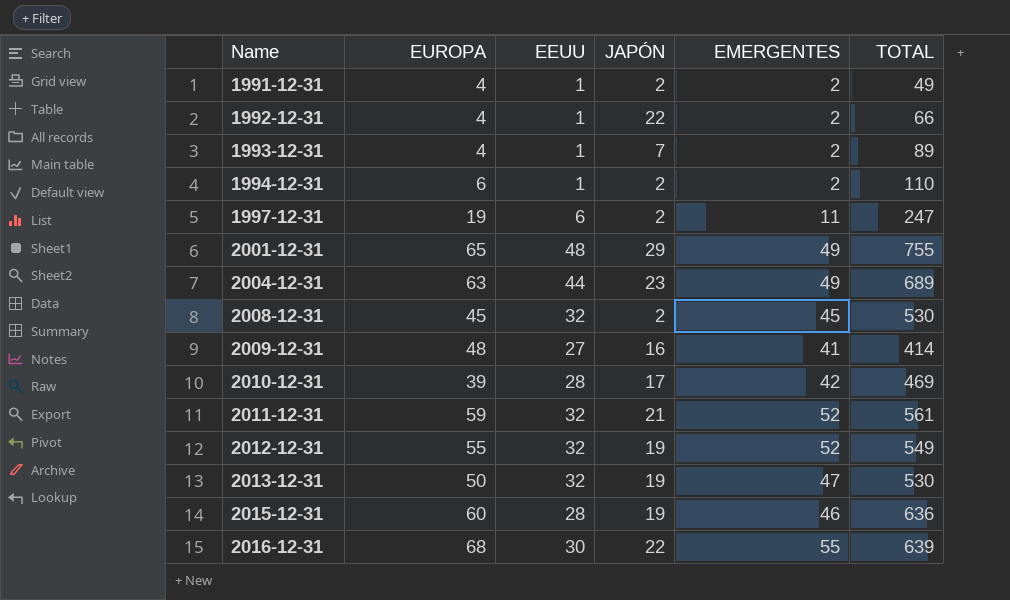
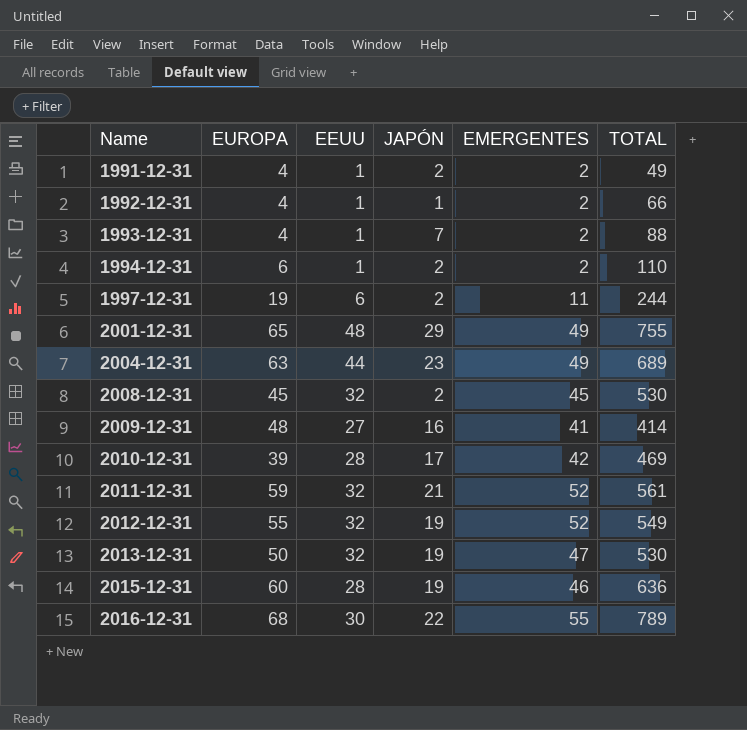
1992-12-31 | JAPÓN: 22 -> 1
1993-12-31 | TOTAL: 89 -> 88
1997-12-31 | TOTAL: 247 -> 244
2016-12-31 | TOTAL: 639 -> 789

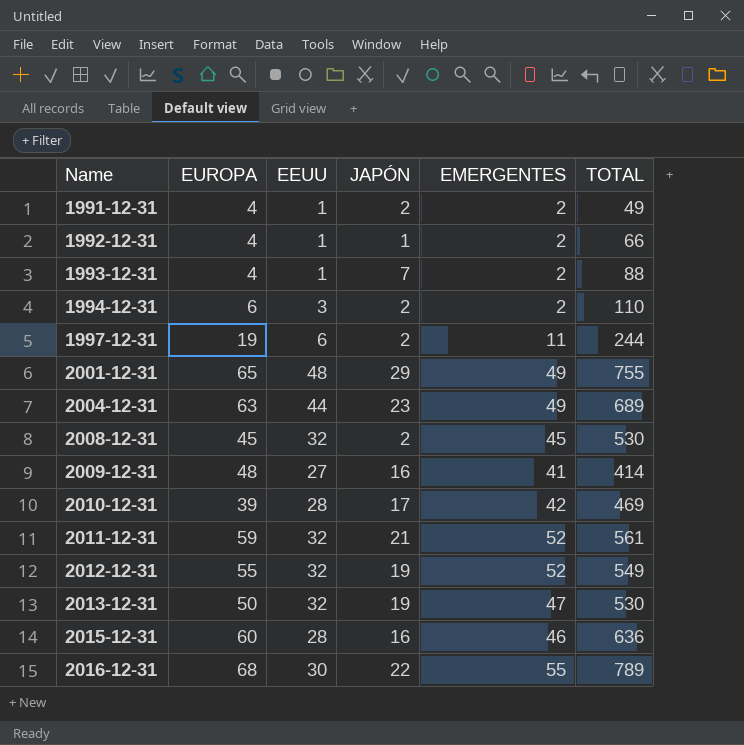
1994-12-31 | EEUU: 1 -> 3
2015-12-31 | JAPÓN: 19 -> 16

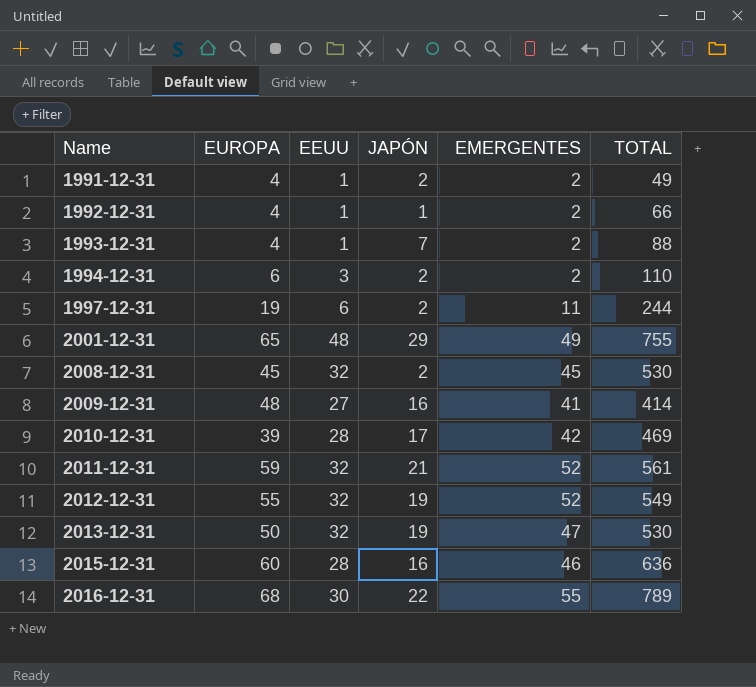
row 2004-12-31: 63 | 44 | 23 | 49 | 689 -> none

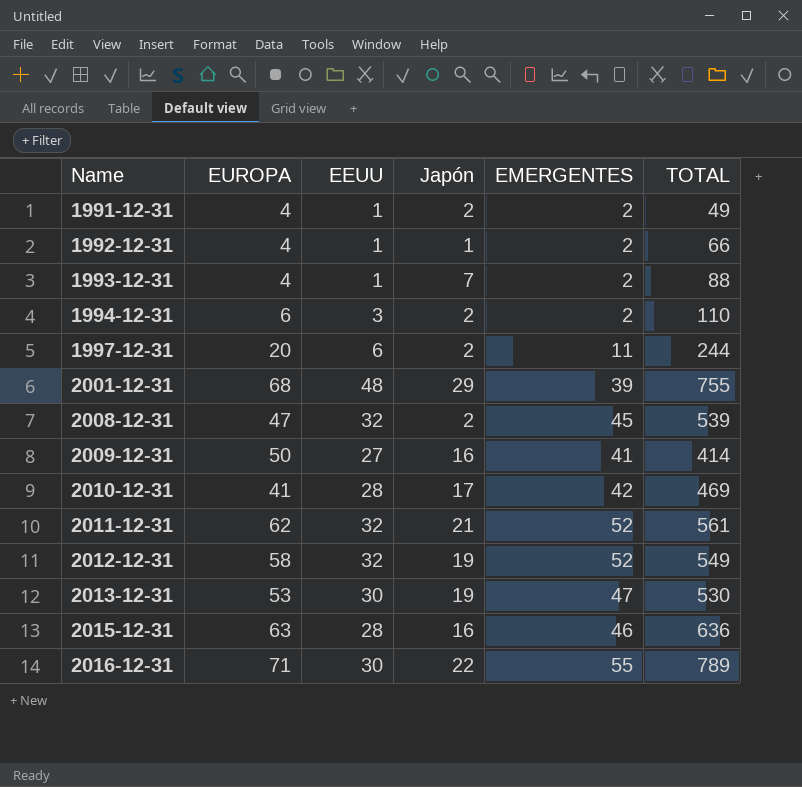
column name: JAPÓN -> Japón
1997-12-31 | EUROPA: 19 -> 20
2001-12-31 | EUROPA: 65 -> 68
2001-12-31 | EMERGENTES: 49 -> 39
2008-12-31 | EUROPA: 45 -> 47
2008-12-31 | TOTAL: 530 -> 539
2009-12-31 | EUROPA: 48 -> 50
2010-12-31 | EUROPA: 39 -> 41
2011-12-31 | EUROPA: 59 -> 62
2012-12-31 | EUROPA: 55 -> 58
2013-12-31 | EUROPA: 50 -> 53
2013-12-31 | EEUU: 32 -> 30
2015-12-31 | EUROPA: 60 -> 63
2016-12-31 | EUROPA: 68 -> 71

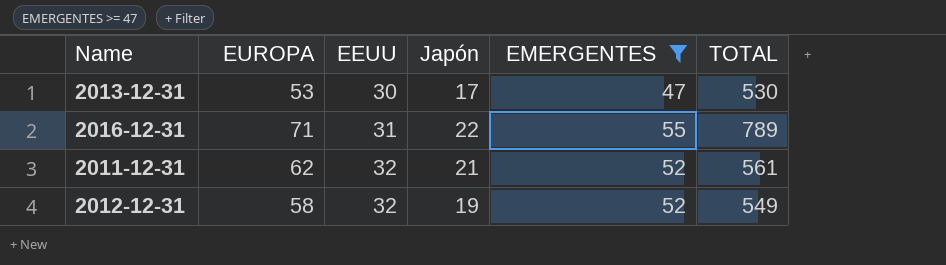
filter: none -> EMERGENTES >= 47
row order: Name ascending -> EEUU ascending
2013-12-31 | Japón: 19 -> 17
2016-12-31 | EEUU: 30 -> 31

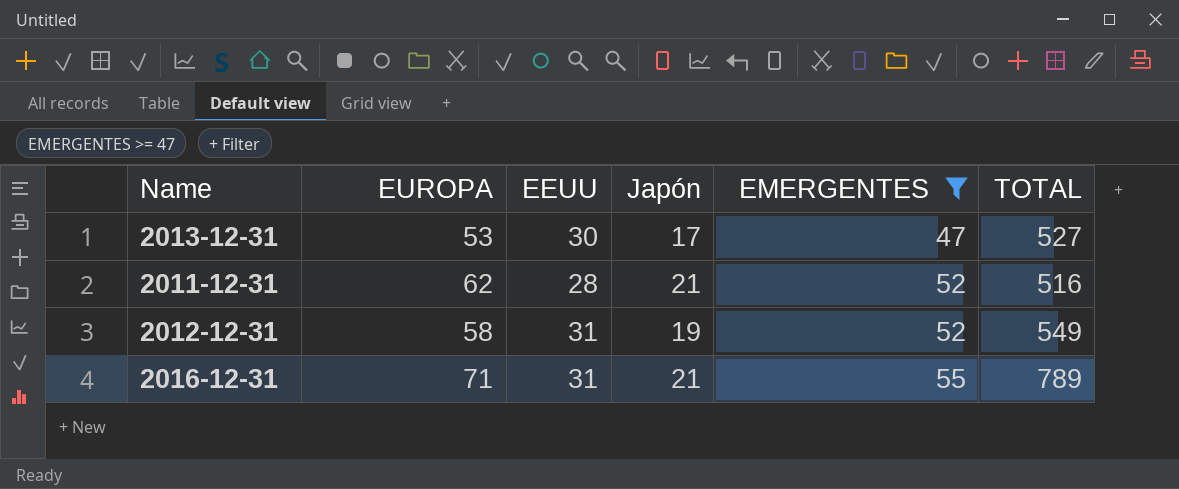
row order: EEUU ascending -> EMERGENTES ascending
2013-12-31 | TOTAL: 530 -> 527
2011-12-31 | EEUU: 32 -> 28
2011-12-31 | TOTAL: 561 -> 516
2012-12-31 | EEUU: 32 -> 31
2016-12-31 | Japón: 22 -> 21

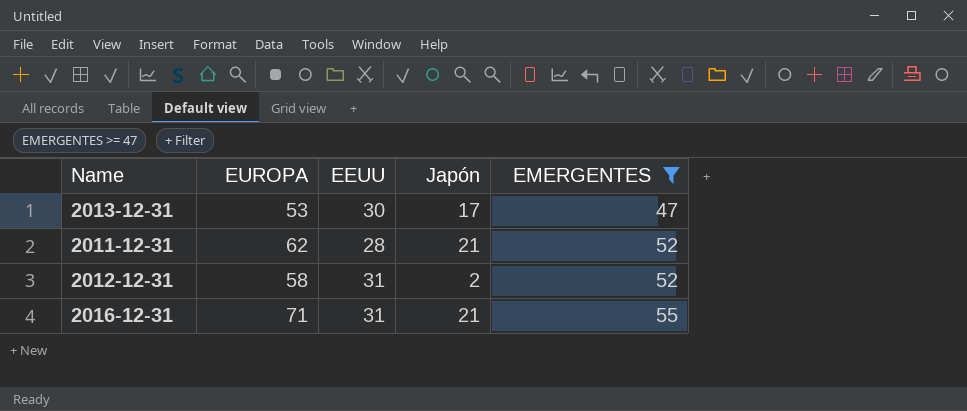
column TOTAL | position: 6 -> none
2012-12-31 | Japón: 19 -> 2

